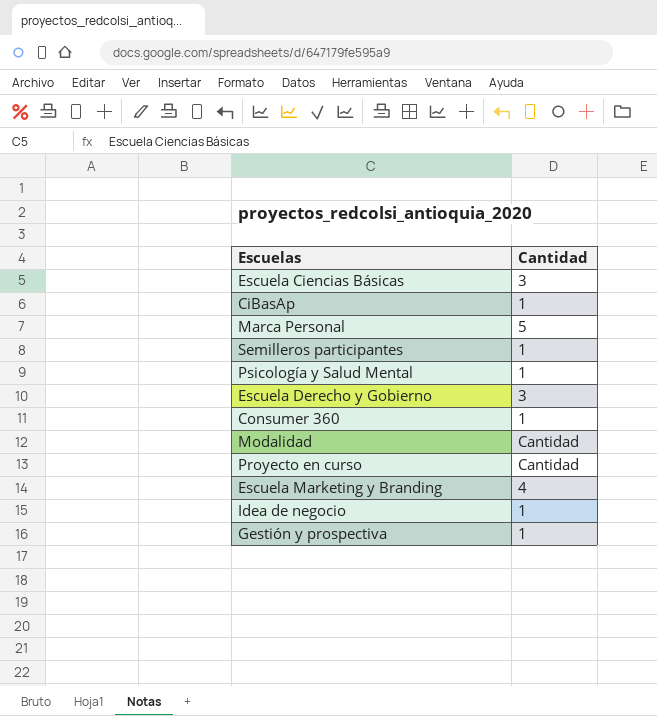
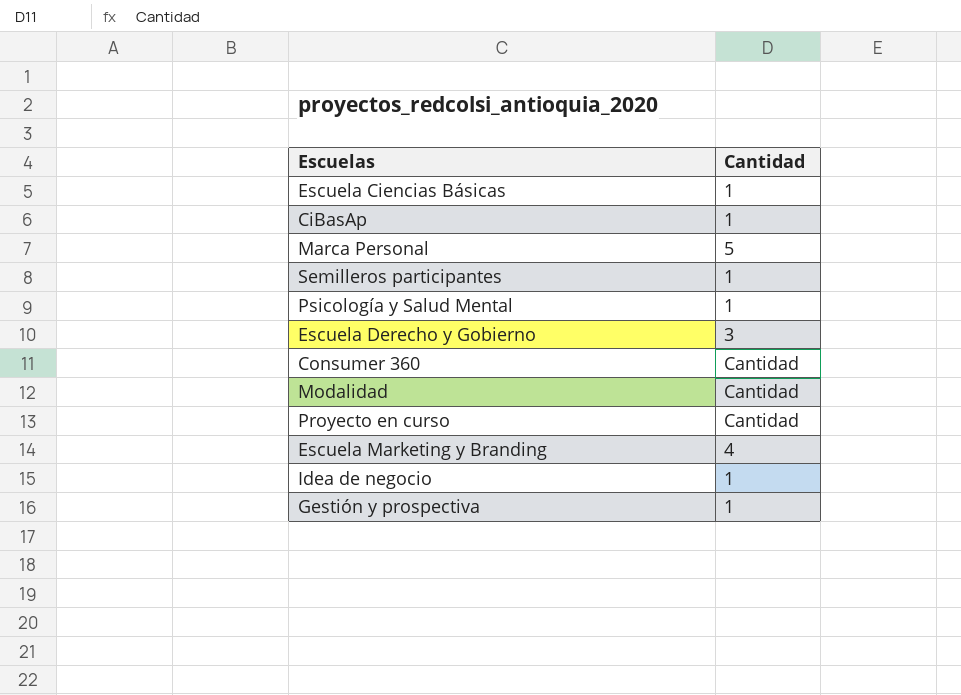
Escuela Ciencias Básicas | Cantidad: 3 -> 1
Consumer 360 | Cantidad: 1 -> Cantidad

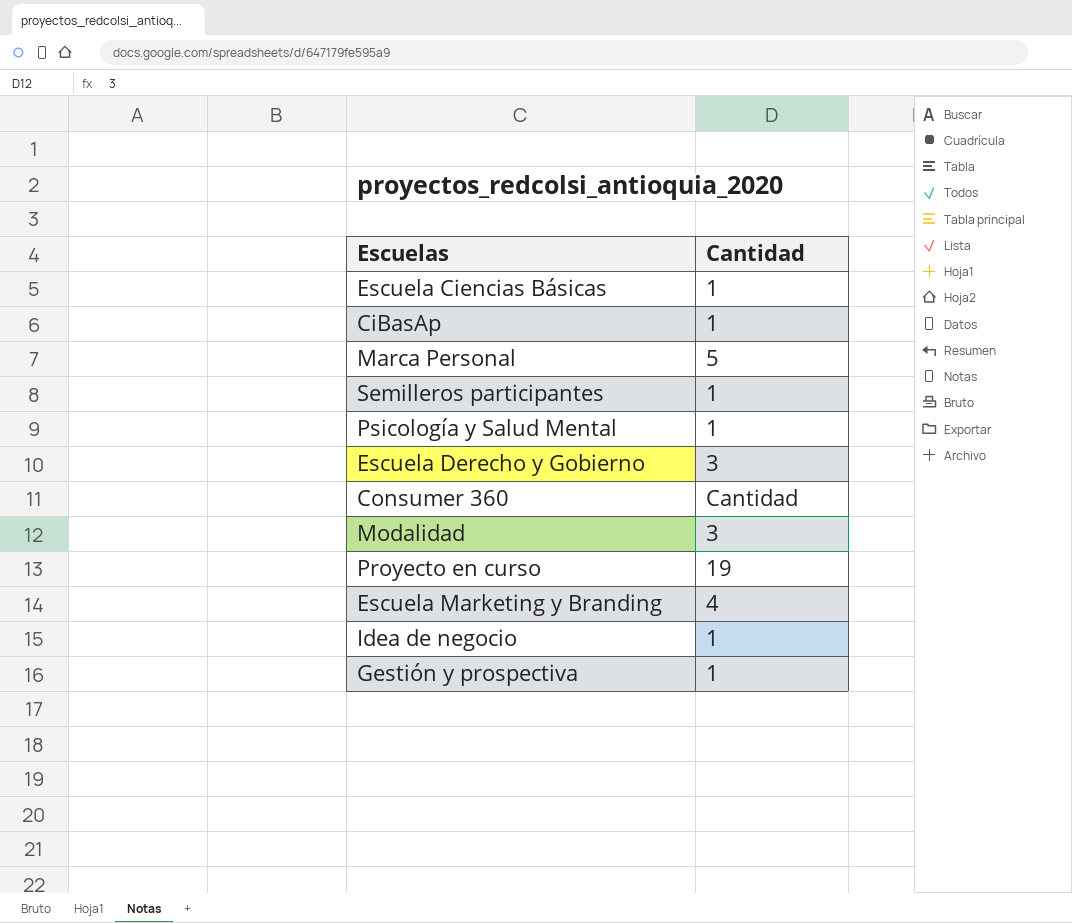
Modalidad | Cantidad: Cantidad -> 3
Proyecto en curso | Cantidad: Cantidad -> 19

